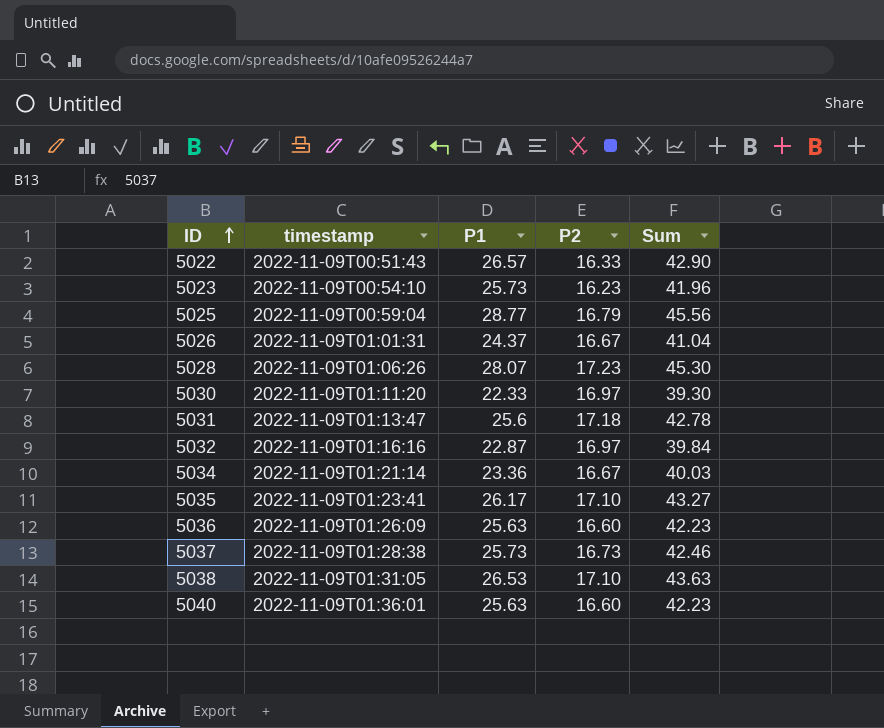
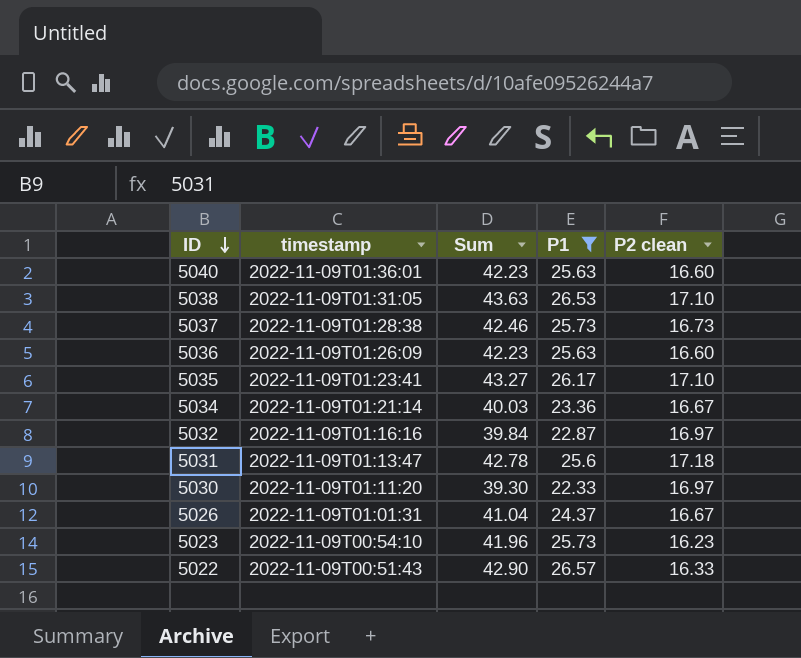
filter: none -> P1 <= 26.57
row order: ID ascending -> ID descending
column Sum | position: 5 -> 3
column name: P2 -> P2 clean

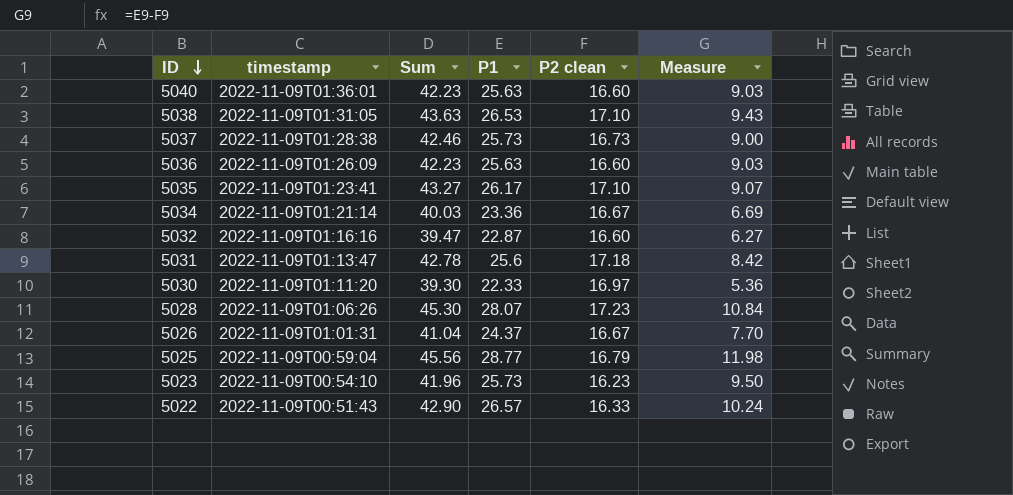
filter: P1 <= 26.57 -> none
column Measure | formula: none -> [P1] - [P2 clean]
5032 | Sum: 39.84 -> 39.47
5032 | P2 clean: 16.97 -> 16.60

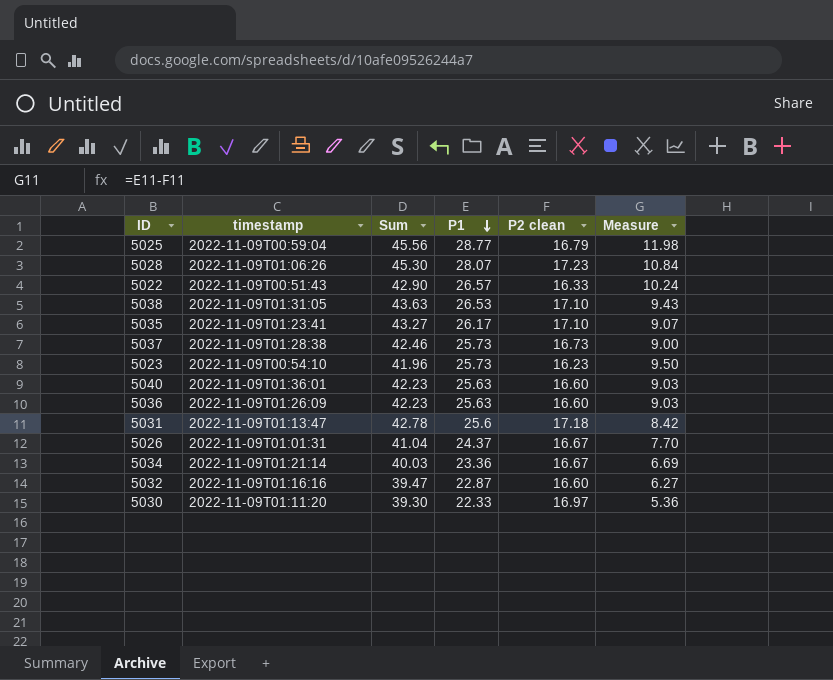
row order: ID descending -> P1 descending

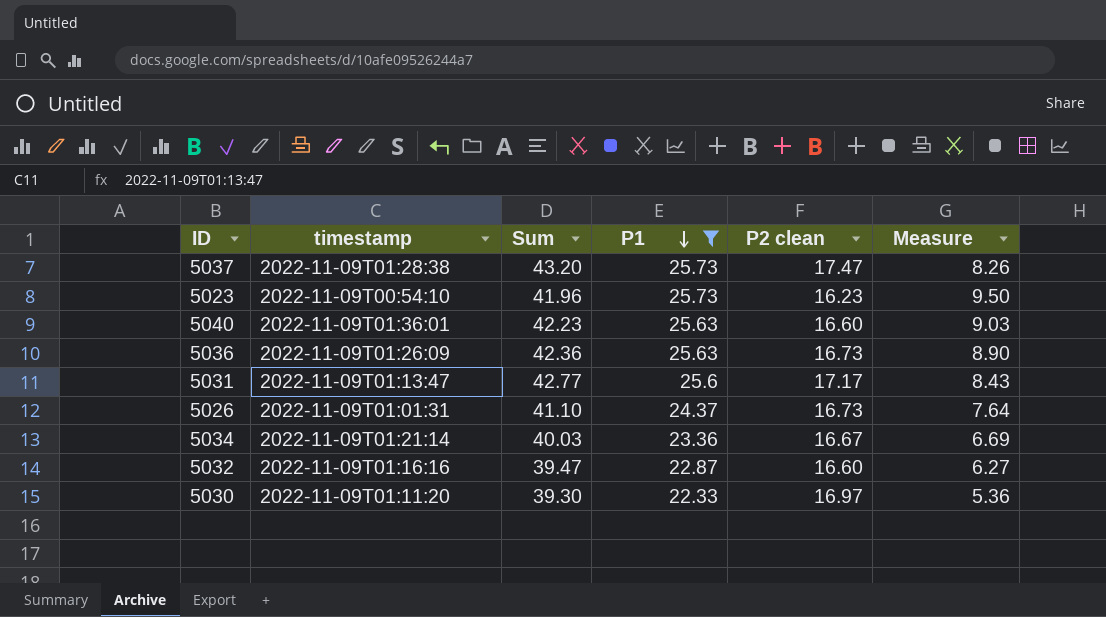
filter: none -> P1 <= 25.73
5037 | Sum: 42.46 -> 43.20
5037 | P2 clean: 16.73 -> 17.47
5037 | Measure: 9.00 -> 8.26
5036 | Sum: 42.23 -> 42.36
5036 | P2 clean: 16.60 -> 16.73
5036 | Measure: 9.03 -> 8.90
5031 | Sum: 42.78 -> 42.77
5031 | P2 clean: 17.18 -> 17.17
5031 | Measure: 8.42 -> 8.43
5026 | Sum: 41.04 -> 41.10
5026 | P2 clean: 16.67 -> 16.73
5026 | Measure: 7.70 -> 7.64

